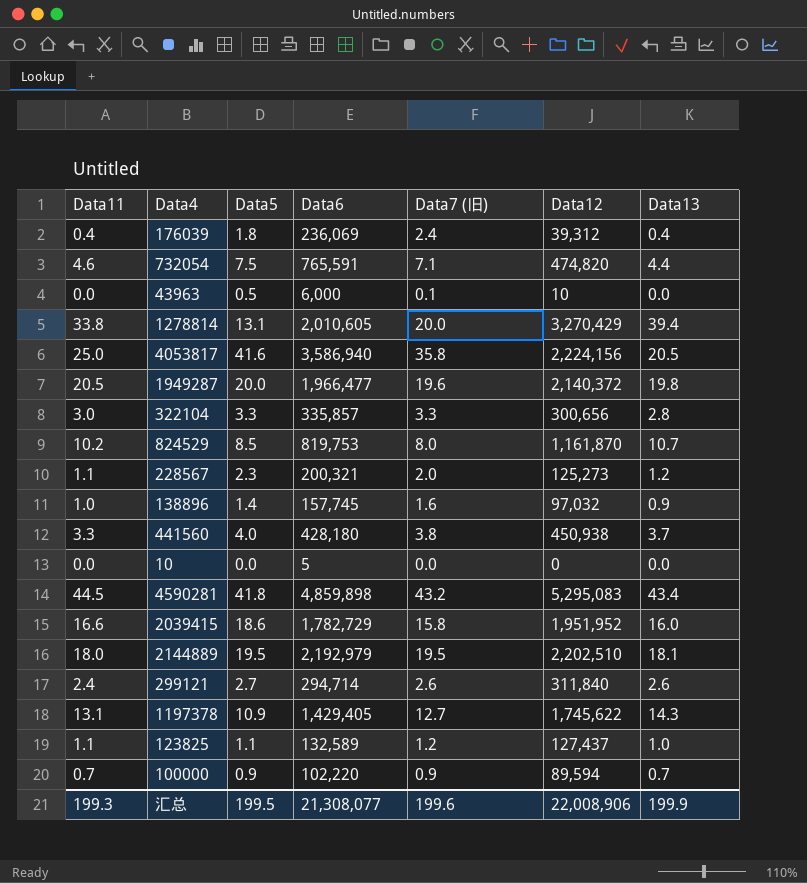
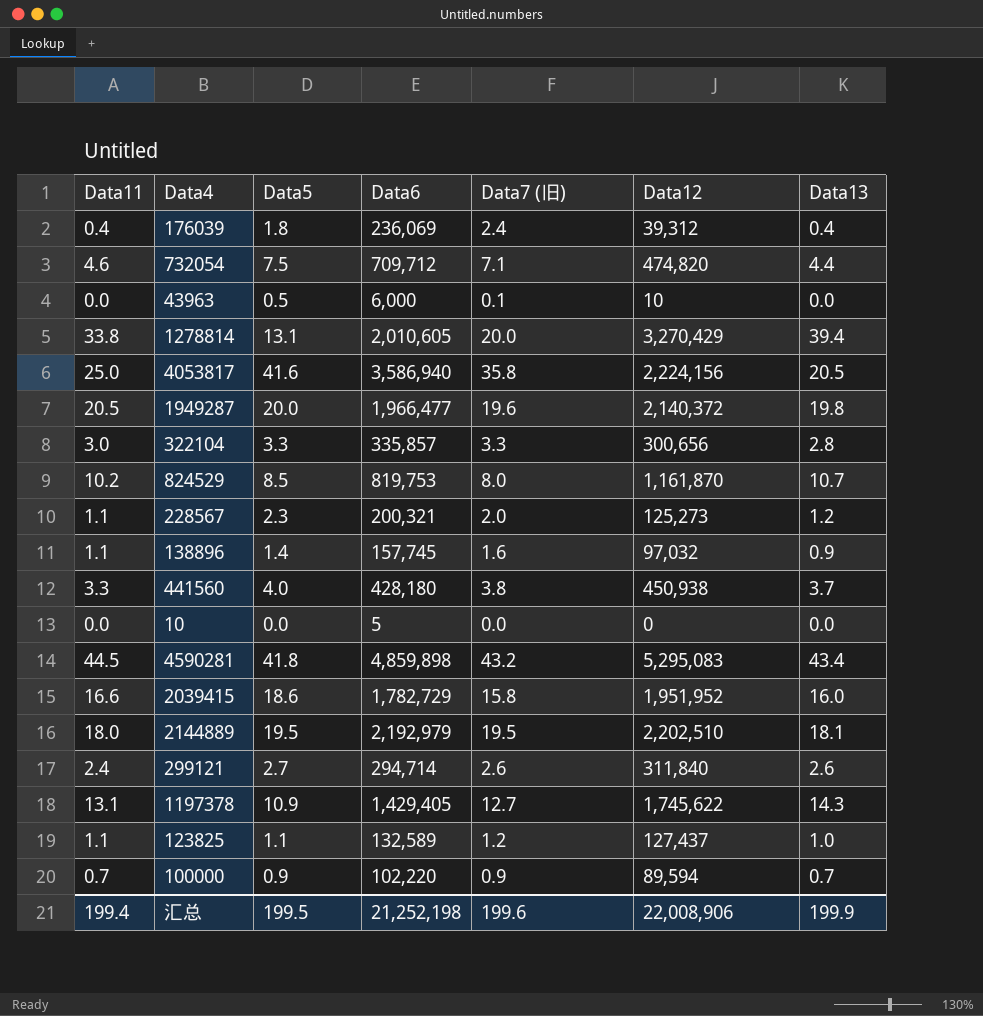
732054 | Data6: 765,591 -> 709,712
138896 | Data11: 1.0 -> 1.1
汇总 | Data11: 199.3 -> 199.4
汇总 | Data6: 21,308,077 -> 21,252,198

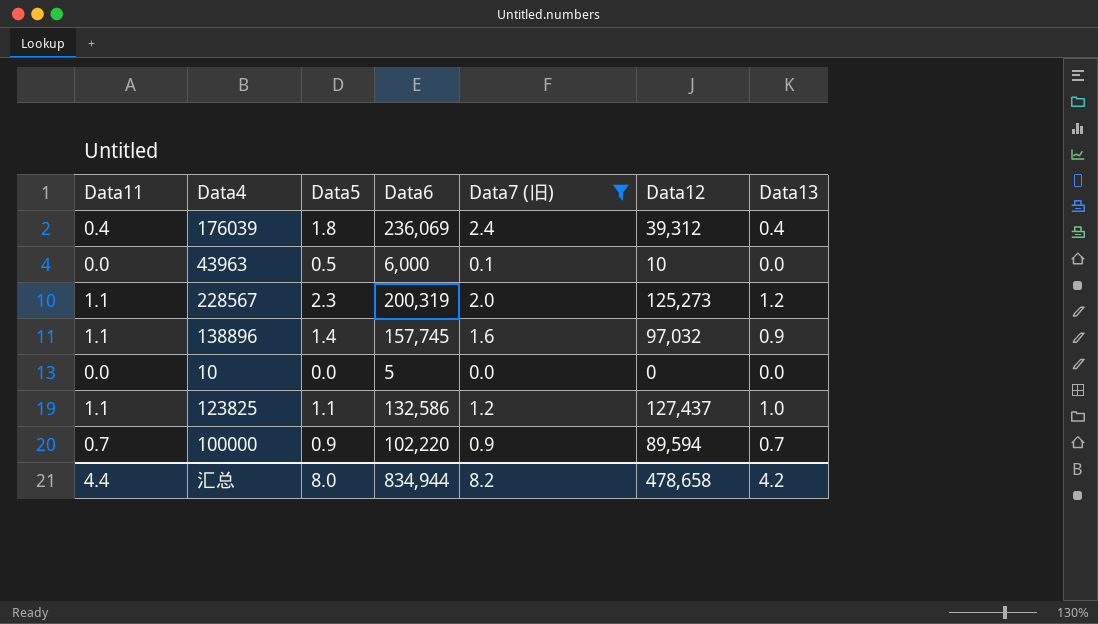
filter: none -> Data7 (旧) <= 2.4
228567 | Data6: 200,321 -> 200,319
123825 | Data6: 132,589 -> 132,586
汇总 | Data11: 199.4 -> 4.4
汇总 | Data5: 199.5 -> 8.0
汇总 | Data6: 21,252,198 -> 834,944
汇总 | Data7 (旧): 199.6 -> 8.2
汇总 | Data12: 22,008,906 -> 478,658
汇总 | Data13: 199.9 -> 4.2

